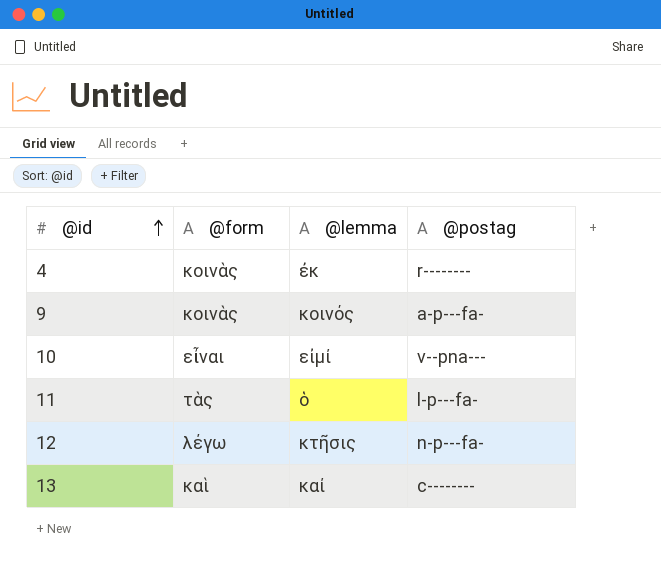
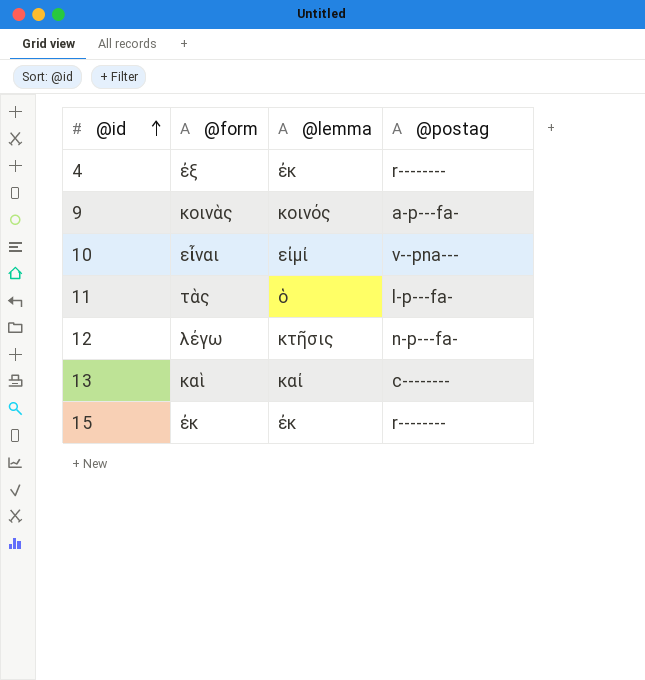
4 | @form: κοινὰς -> ἐξ
row 15: none -> ἐκ | ἐκ | r--------

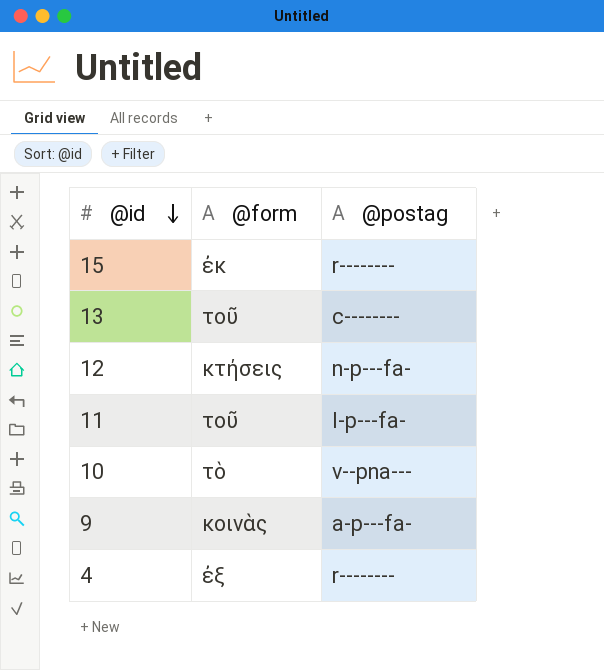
row order: @id ascending -> @id descending
column @lemma | position: 3 -> none
13 | @form: καὶ -> τοῦ
12 | @form: λέγω -> κτήσεις
11 | @form: τὰς -> τοῦ
10 | @form: εἶναι -> τὸ

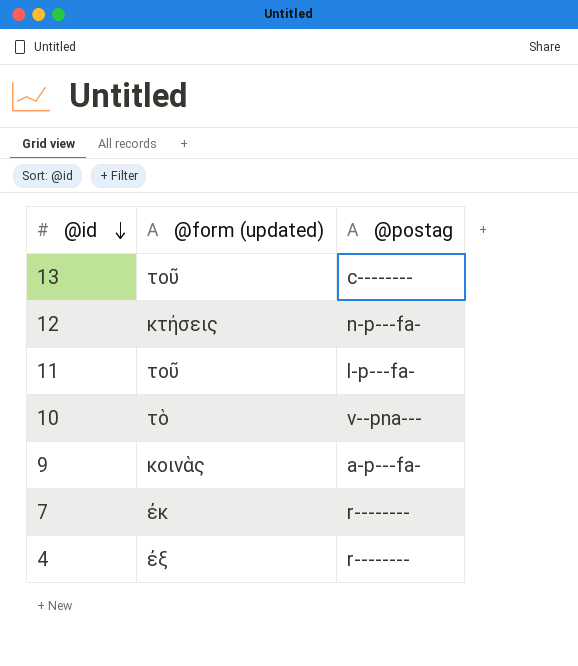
column name: @form -> @form (updated)
row 15: ἐκ | r-------- -> none
row 7: none -> ἐκ | r--------

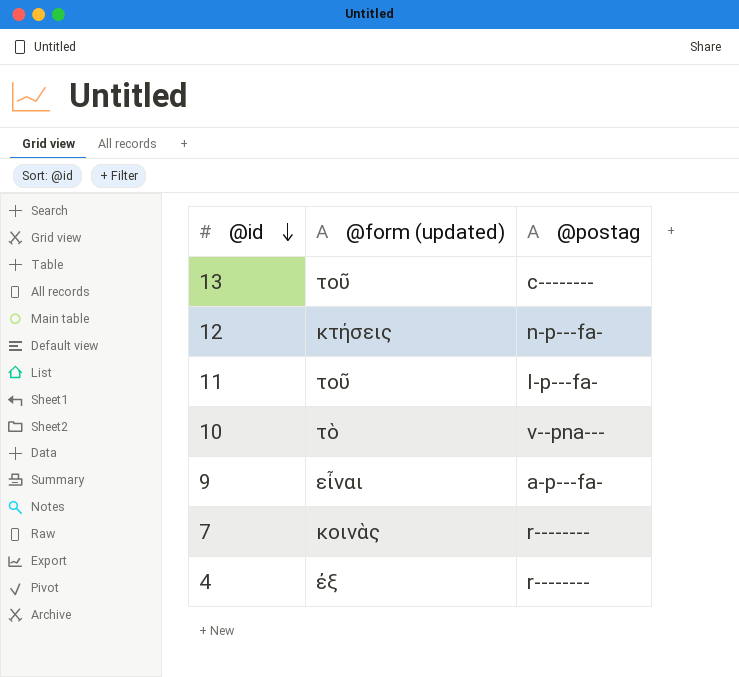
9 | @form (updated): κοινὰς -> εἶναι
7 | @form (updated): ἐκ -> κοινὰς

